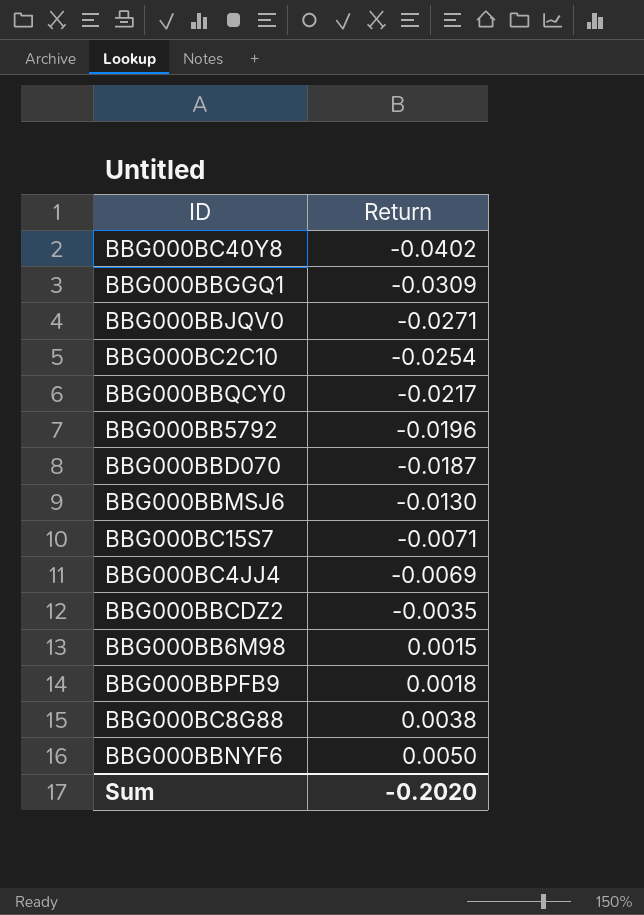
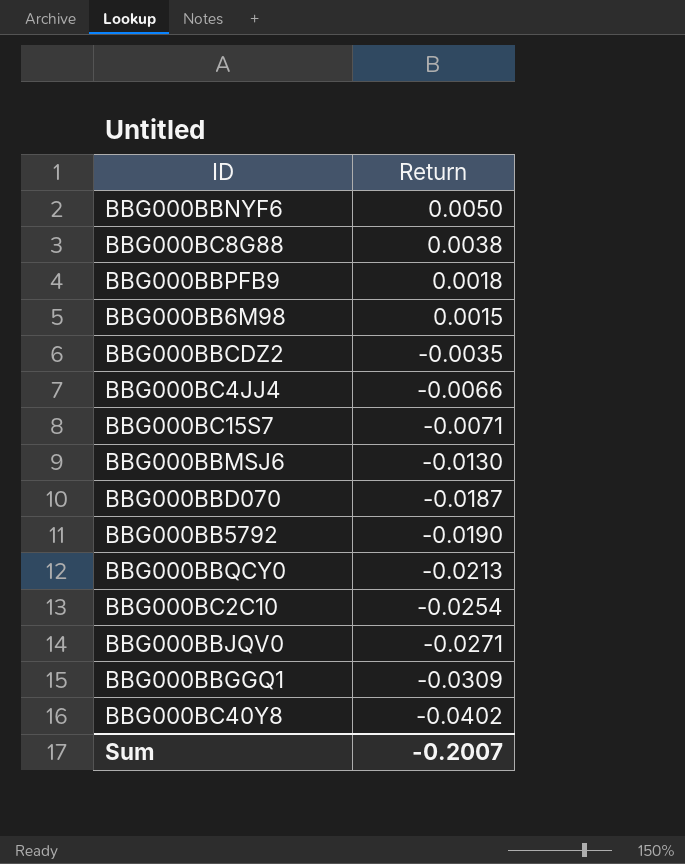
row order: Return ascending -> Return descending
BBG000BC4JJ4 | Return: -0.0069 -> -0.0066
BBG000BB5792 | Return: -0.0196 -> -0.0190
BBG000BBQCY0 | Return: -0.0217 -> -0.0213
Sum | Return: -0.2020 -> -0.2007

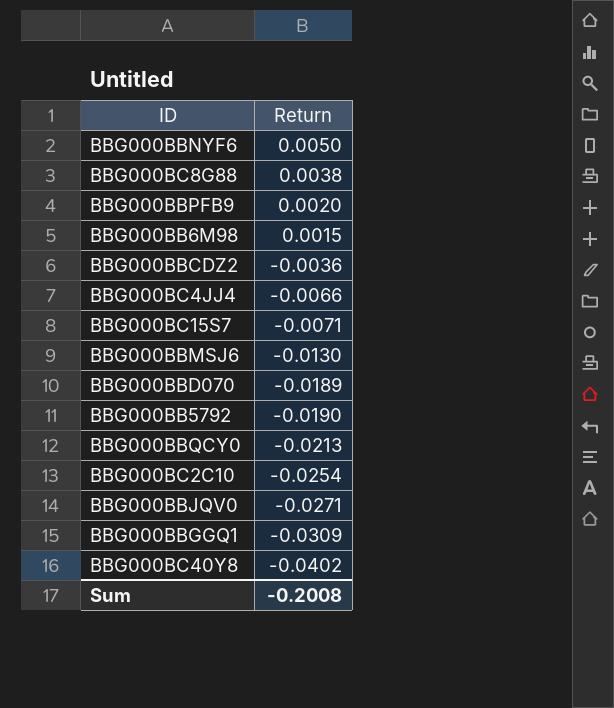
BBG000BBPFB9 | Return: 0.0018 -> 0.0020
BBG000BBCDZ2 | Return: -0.0035 -> -0.0036
BBG000BBD070 | Return: -0.0187 -> -0.0189
Sum | Return: -0.2007 -> -0.2008

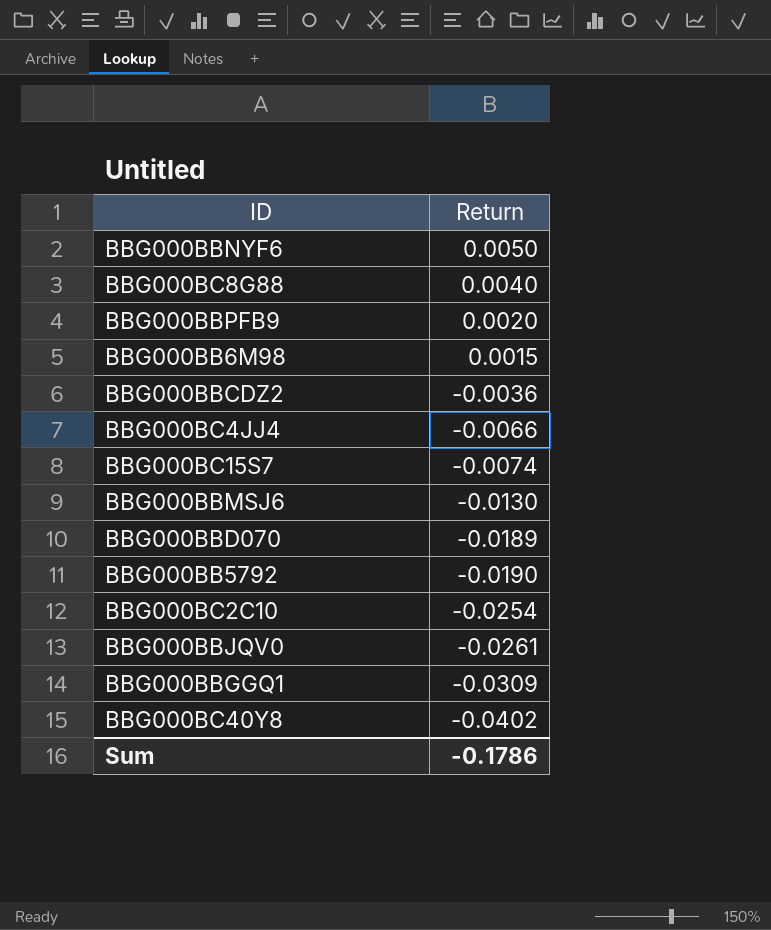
row BBG000BBQCY0: -0.0213 -> none
BBG000BC8G88 | Return: 0.0038 -> 0.0040
BBG000BC15S7 | Return: -0.0071 -> -0.0074
BBG000BBJQV0 | Return: -0.0271 -> -0.0261
Sum | Return: -0.2008 -> -0.1786

